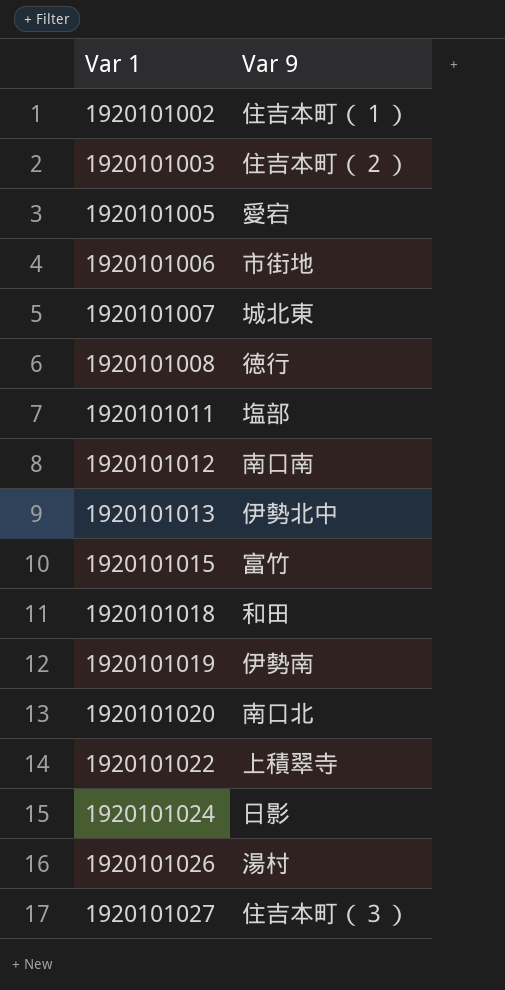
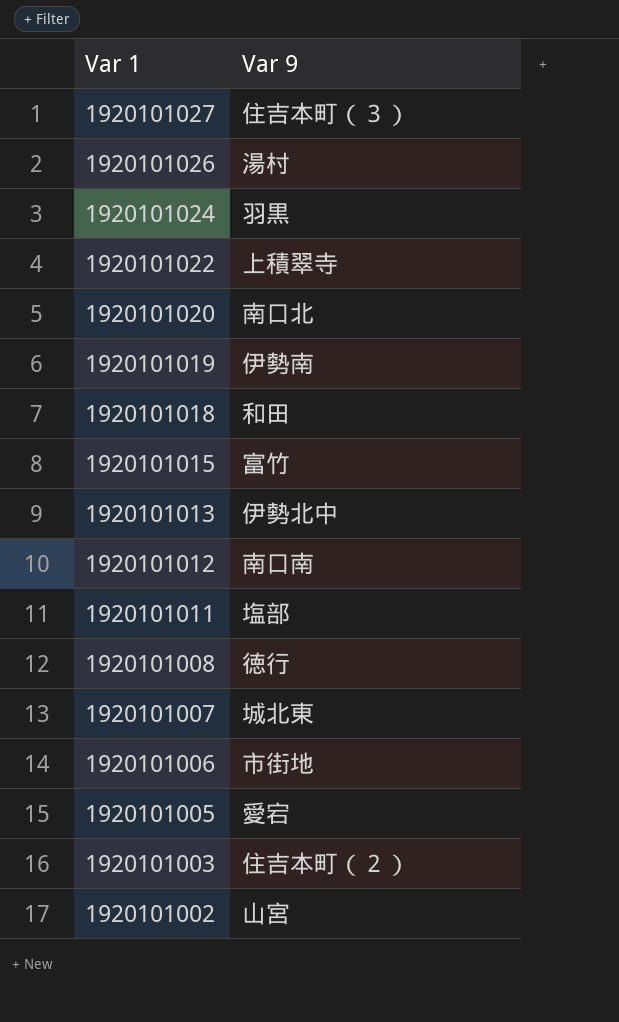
row order: Var 1 ascending -> Var 1 descending
1920101024 | Var 9: 日影 -> 羽黒
1920101002 | Var 9: 住吉本町（１） -> 山宮

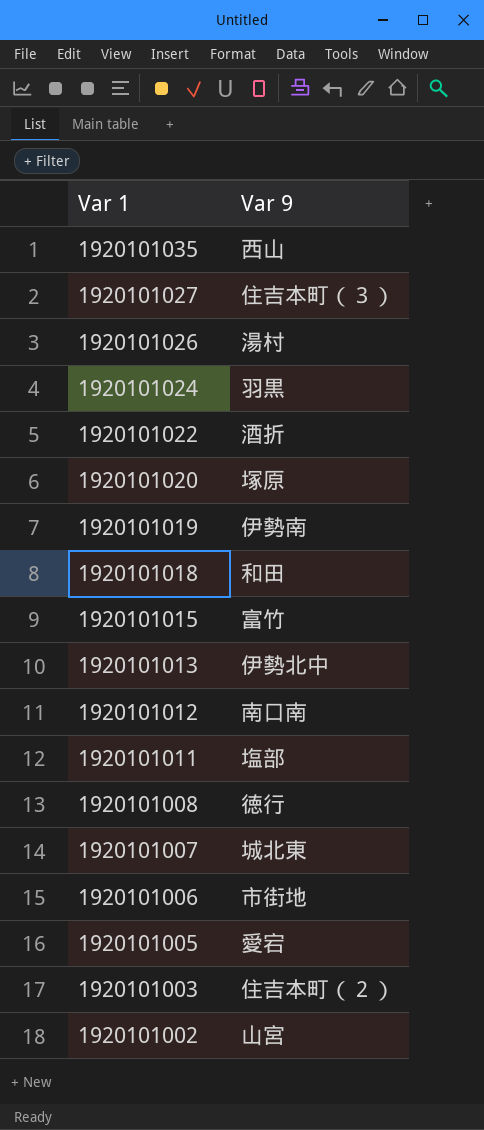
row 1920101035: none -> 西山
1920101022 | Var 9: 上積翠寺 -> 酒折
1920101020 | Var 9: 南口北 -> 塚原

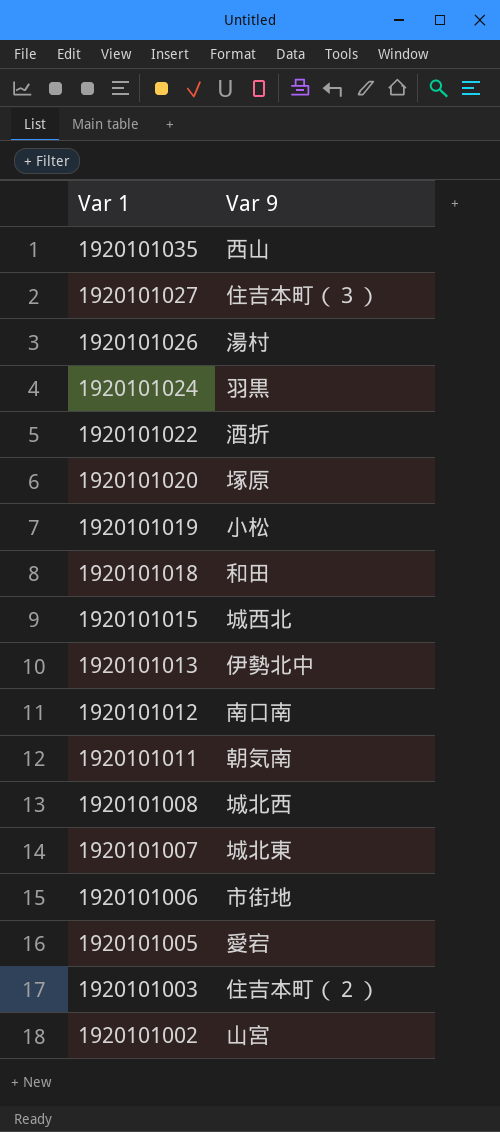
1920101019 | Var 9: 伊勢南 -> 小松
1920101015 | Var 9: 富竹 -> 城西北
1920101011 | Var 9: 塩部 -> 朝気南
1920101008 | Var 9: 徳行 -> 城北西

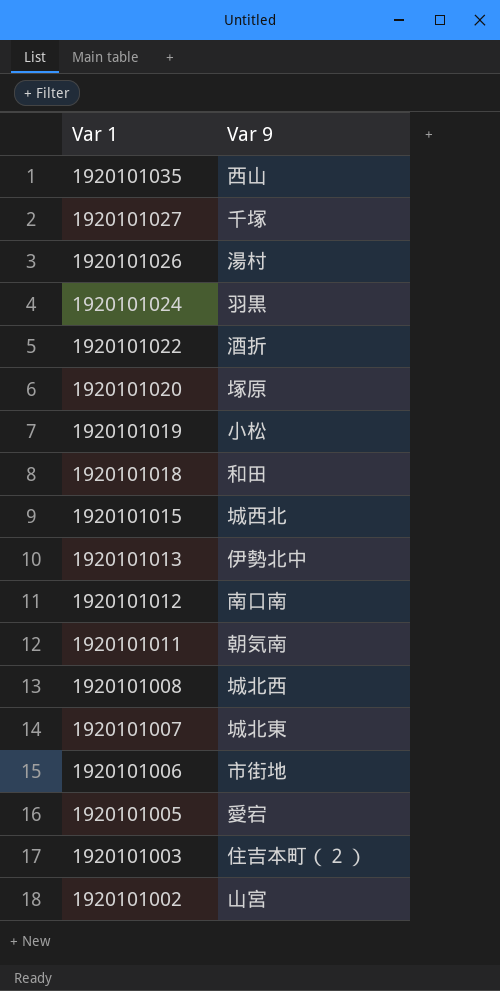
1920101027 | Var 9: 住吉本町（３） -> 千塚

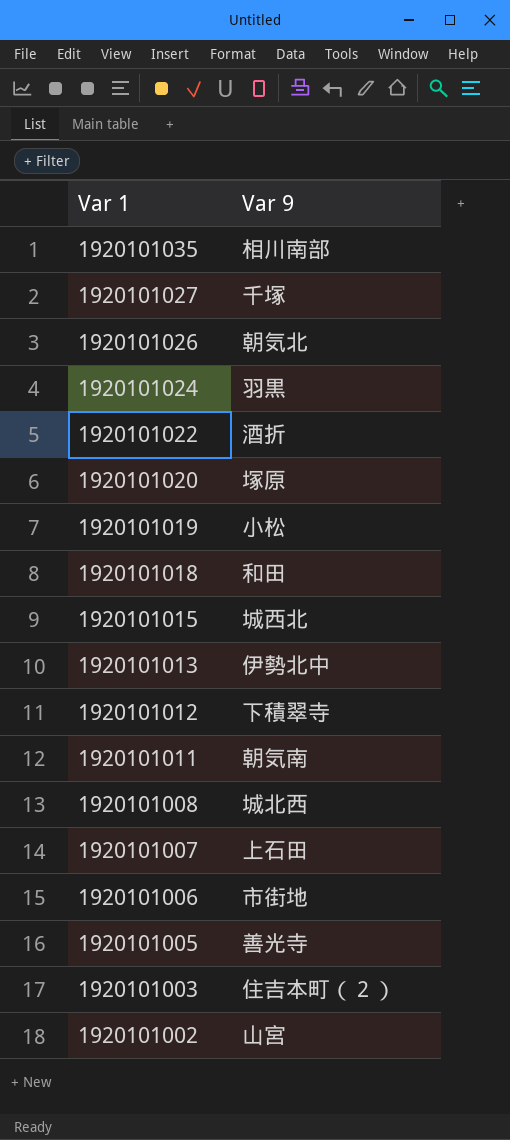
1920101035 | Var 9: 西山 -> 相川南部
1920101026 | Var 9: 湯村 -> 朝気北
1920101012 | Var 9: 南口南 -> 下積翠寺
1920101007 | Var 9: 城北東 -> 上石田
1920101005 | Var 9: 愛宕 -> 善光寺

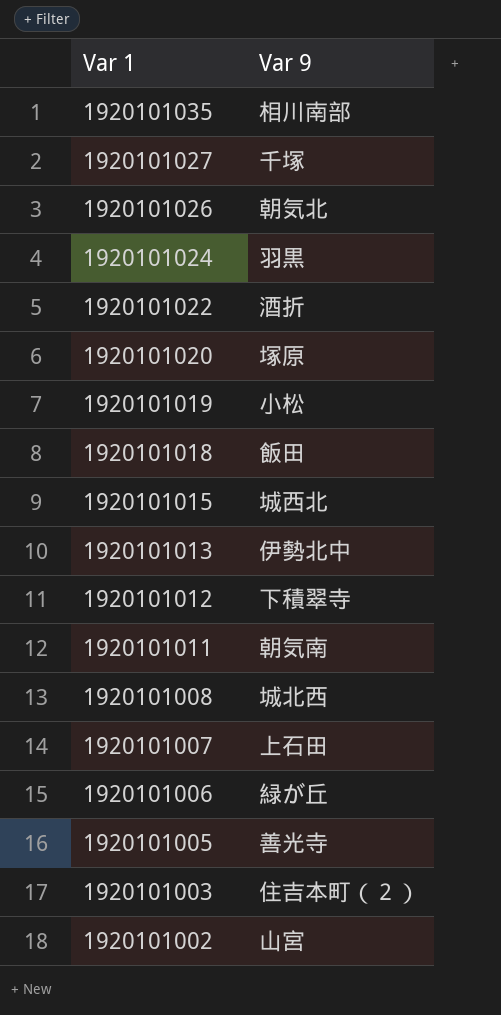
1920101018 | Var 9: 和田 -> 飯田
1920101006 | Var 9: 市街地 -> 緑が丘

